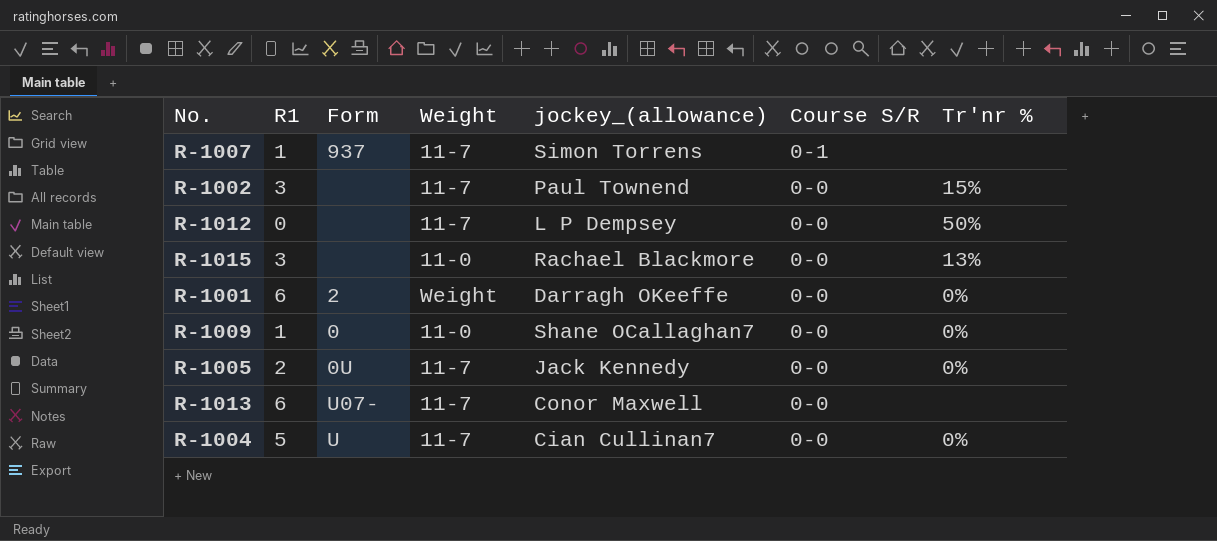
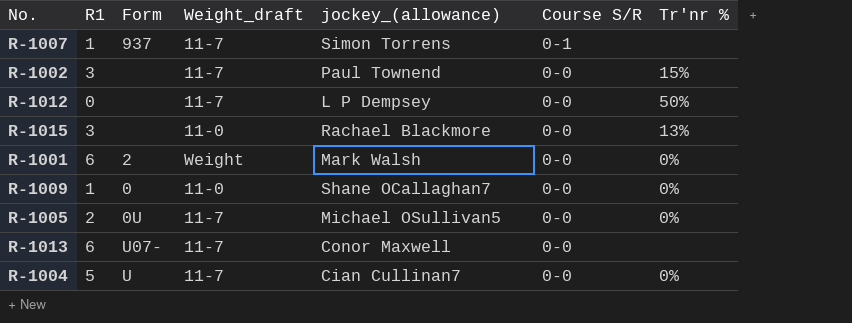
column name: Weight -> Weight_draft
R-1001 | jockey_(allowance): Darragh OKeeffe -> Mark Walsh
R-1005 | jockey_(allowance): Jack Kennedy -> Michael OSullivan5

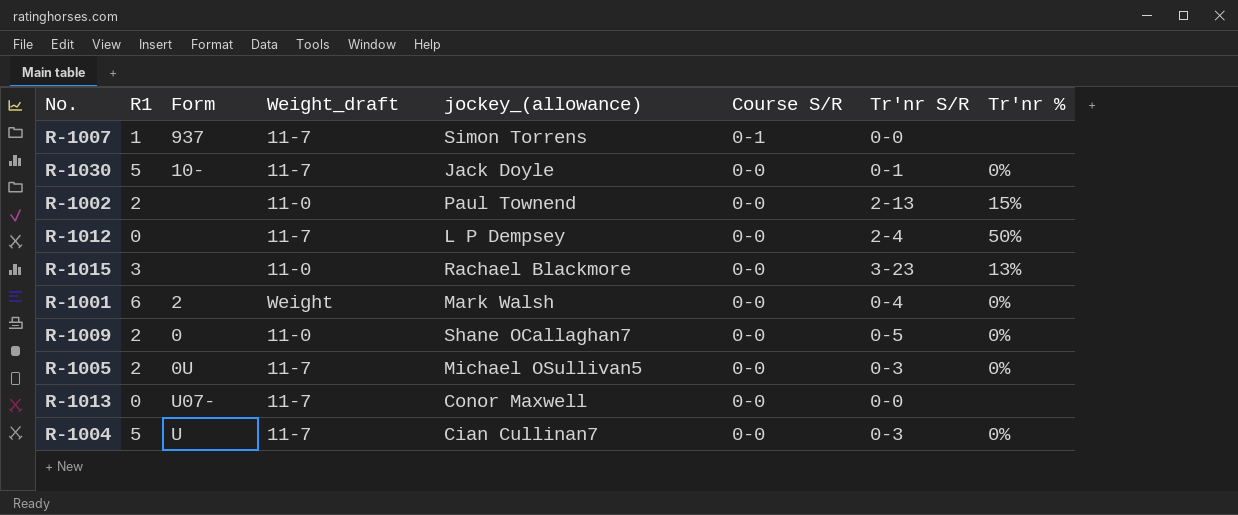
column Tr'nr S/R | position: none -> 7
row R-1030: none -> 5 | 10- | 11-7 | Jack Doyle | 0-0 | 0-1 | 0%
R-1002 | R1: 3 -> 2
R-1002 | Weight_draft: 11-7 -> 11-0
R-1009 | R1: 1 -> 2
R-1013 | R1: 6 -> 0

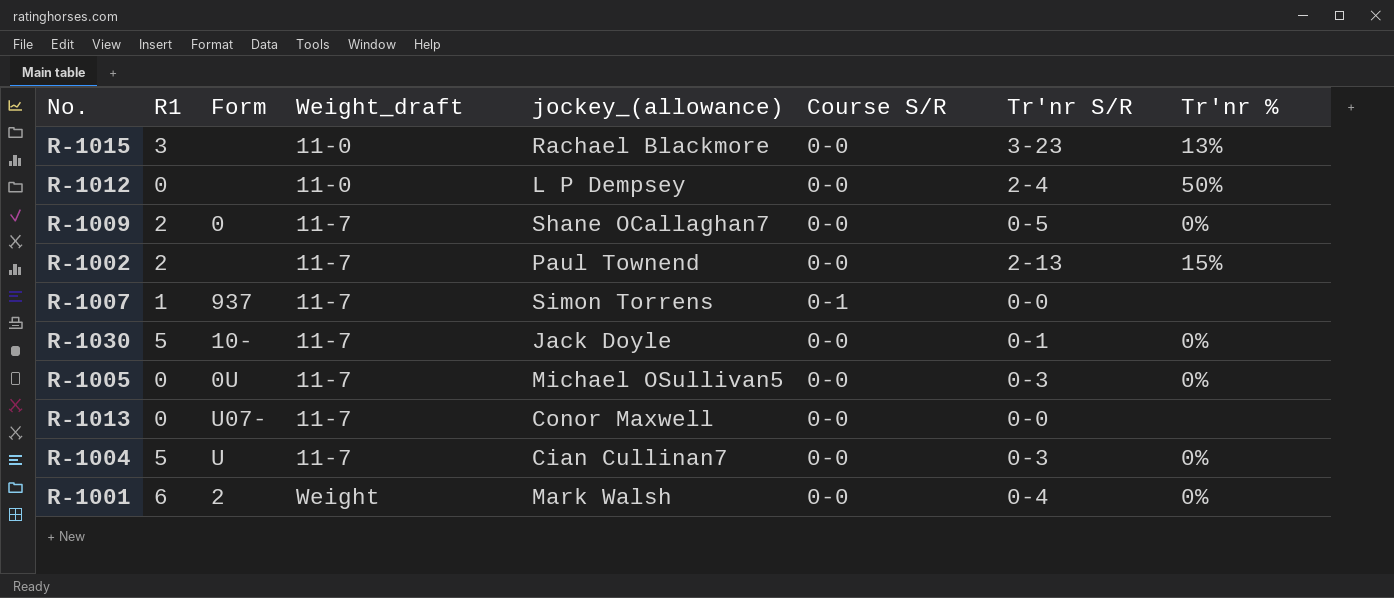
row order: Course S/R descending -> Weight_draft ascending
R-1012 | Weight_draft: 11-7 -> 11-0
R-1009 | Weight_draft: 11-0 -> 11-7
R-1002 | Weight_draft: 11-0 -> 11-7
R-1005 | R1: 2 -> 0

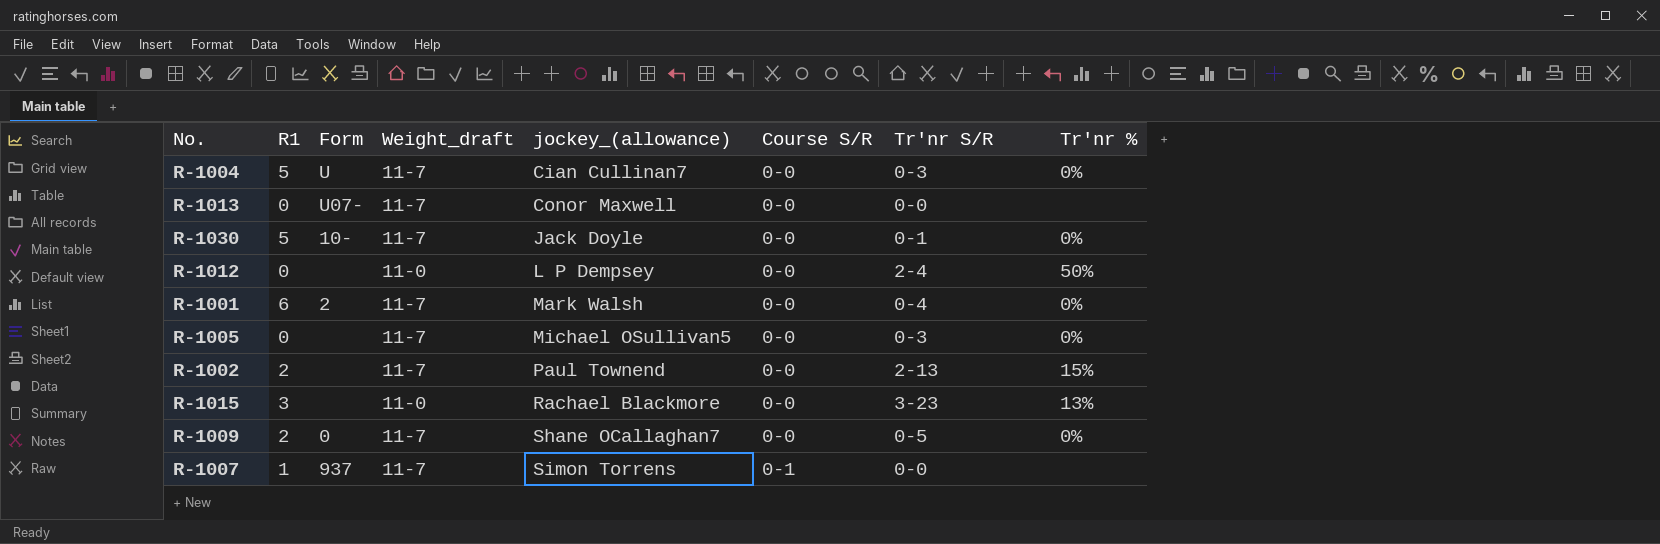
row order: Weight_draft ascending -> jockey_(allowance) ascending
R-1001 | Weight_draft: Weight -> 11-7
R-1005 | Form: 0U -> none

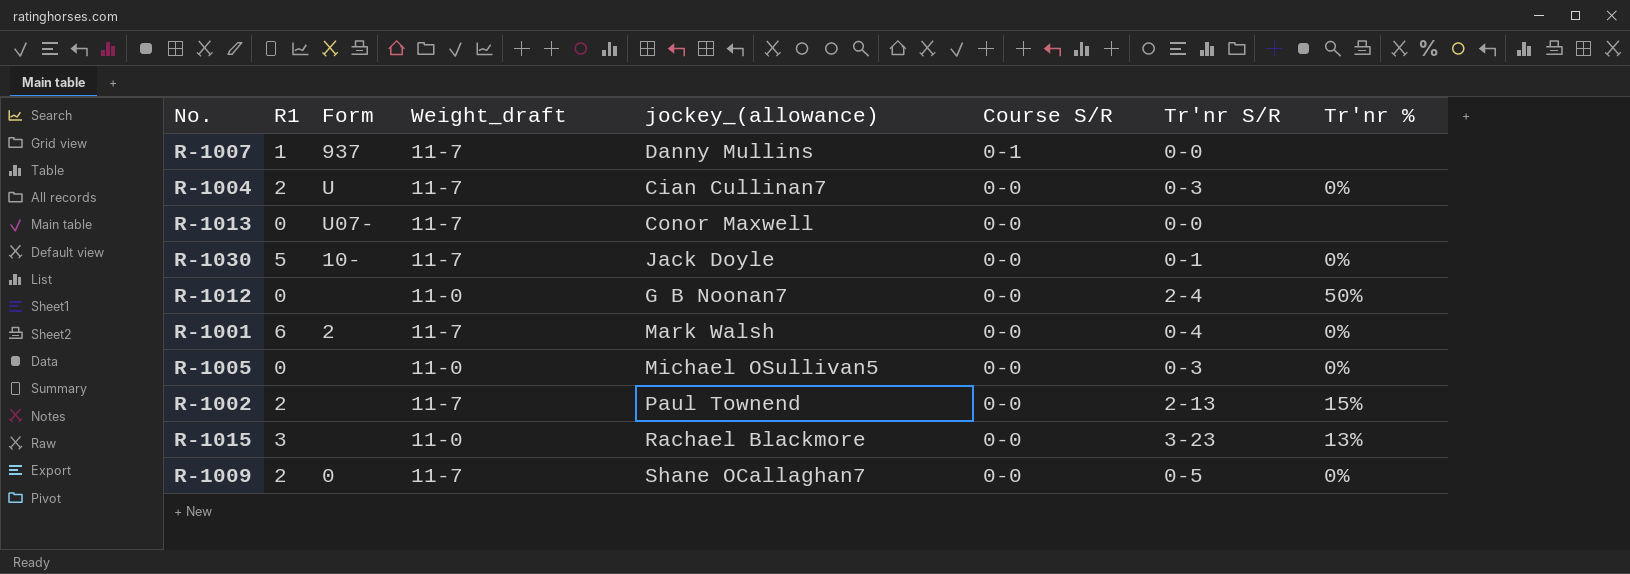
row order: jockey_(allowance) ascending -> Course S/R descending
R-1007 | jockey_(allowance): Simon Torrens -> Danny Mullins
R-1004 | R1: 5 -> 2
R-1012 | jockey_(allowance): L P Dempsey -> G B Noonan7
R-1005 | Weight_draft: 11-7 -> 11-0

